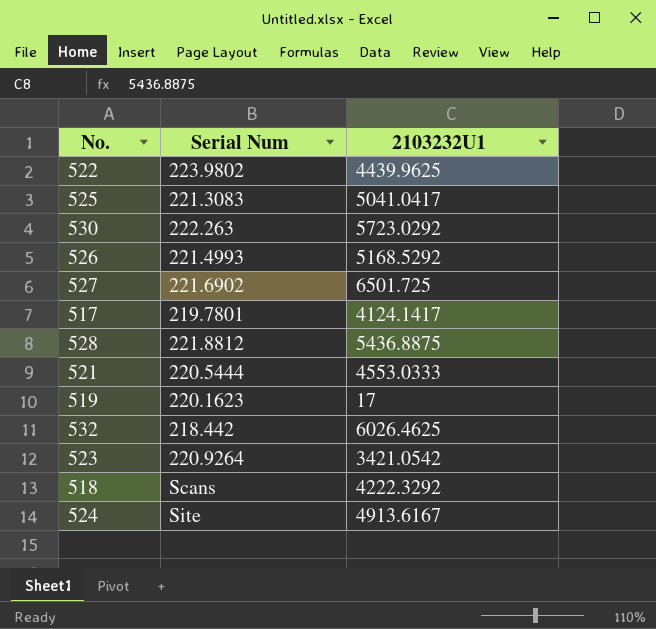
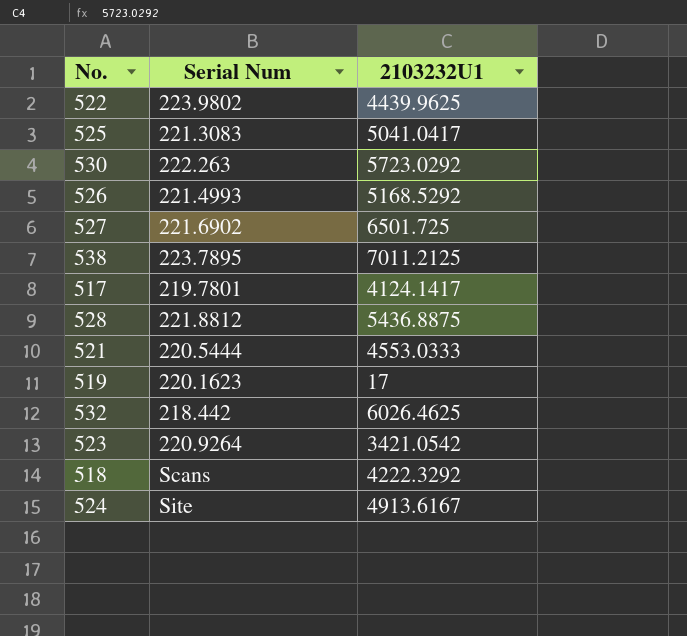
row 538: none -> 223.7895 | 7011.2125

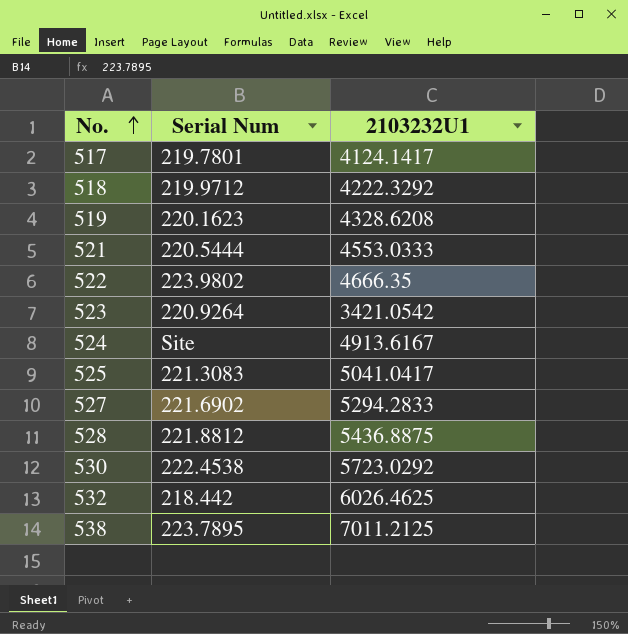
row order: none -> No. ascending
row 526: 221.4993 | 5168.5292 -> none
518 | Serial Num: Scans -> 219.9712
519 | 2103232U1: 17 -> 4328.6208
522 | 2103232U1: 4439.9625 -> 4666.35
527 | 2103232U1: 6501.725 -> 5294.2833
530 | Serial Num: 222.263 -> 222.4538

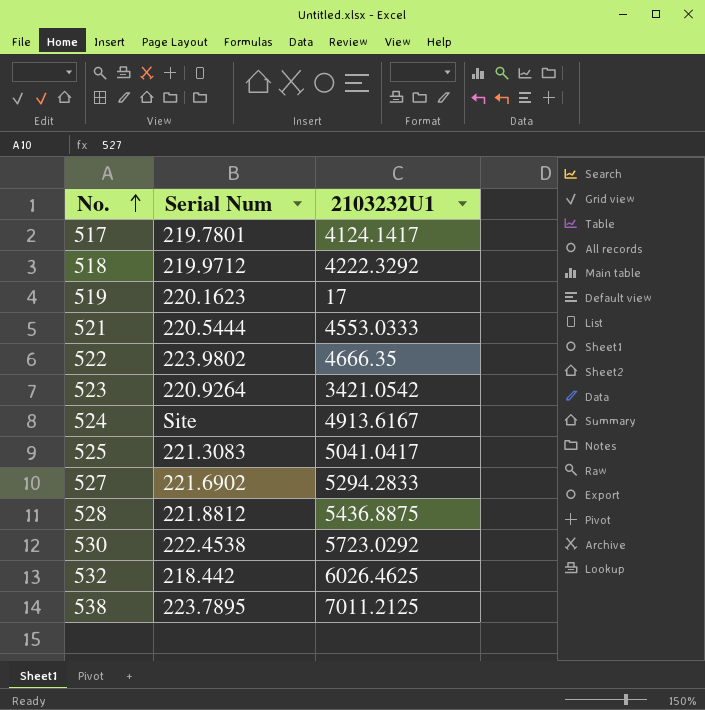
519 | 2103232U1: 4328.6208 -> 17

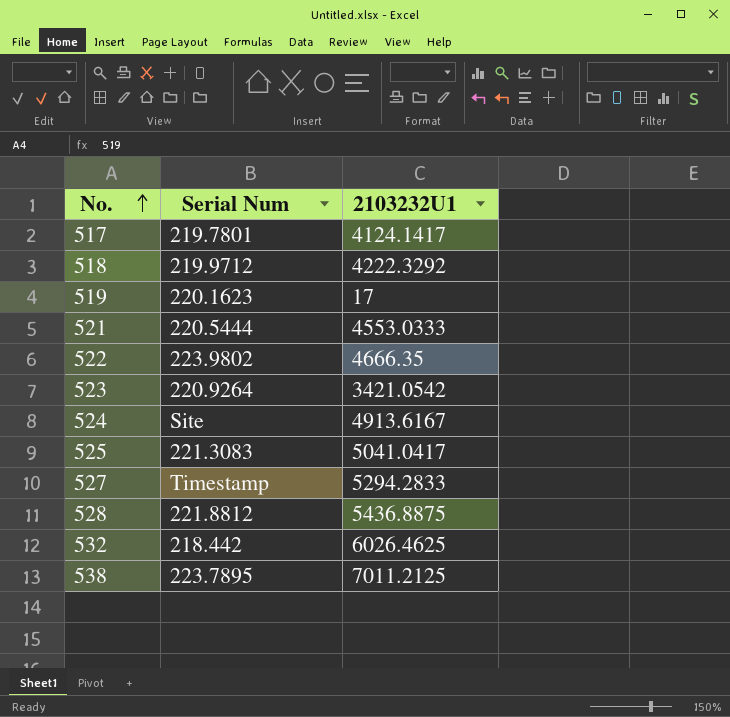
row 530: 222.4538 | 5723.0292 -> none
527 | Serial Num: 221.6902 -> Timestamp

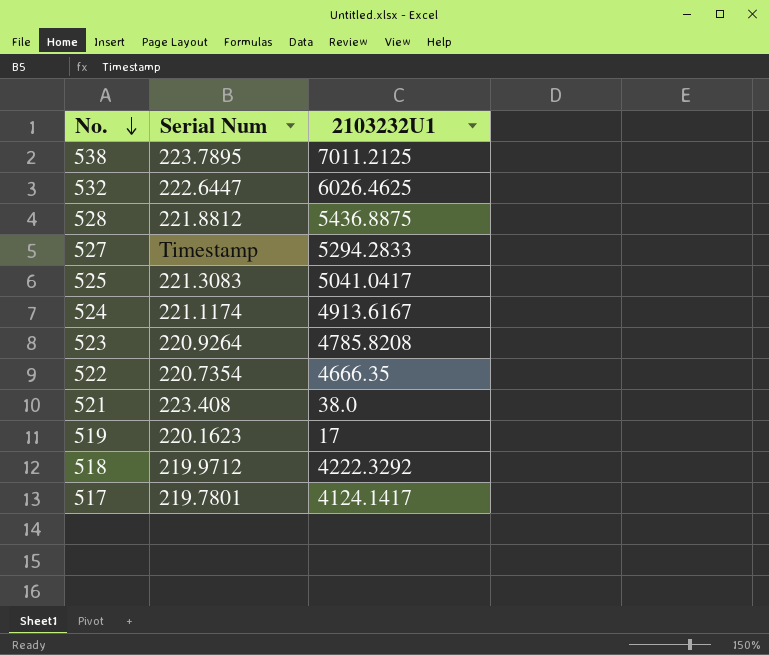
row order: No. ascending -> No. descending
532 | Serial Num: 218.442 -> 222.6447
524 | Serial Num: Site -> 221.1174
523 | 2103232U1: 3421.0542 -> 4785.8208
522 | Serial Num: 223.9802 -> 220.7354
521 | Serial Num: 220.5444 -> 223.408
521 | 2103232U1: 4553.0333 -> 38.0

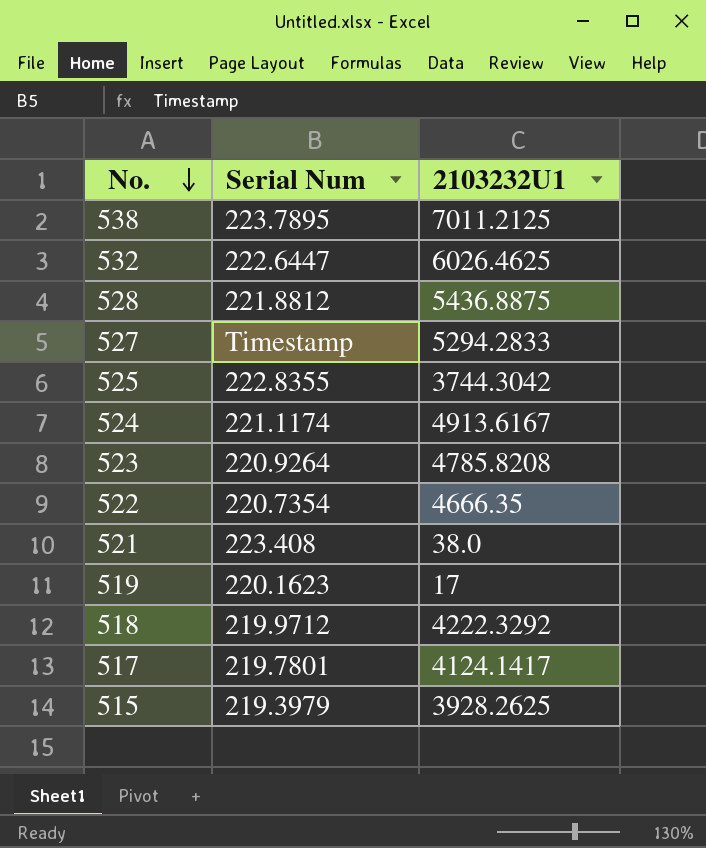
525 | Serial Num: 221.3083 -> 222.8355
525 | 2103232U1: 5041.0417 -> 3744.3042
row 515: none -> 219.3979 | 3928.2625

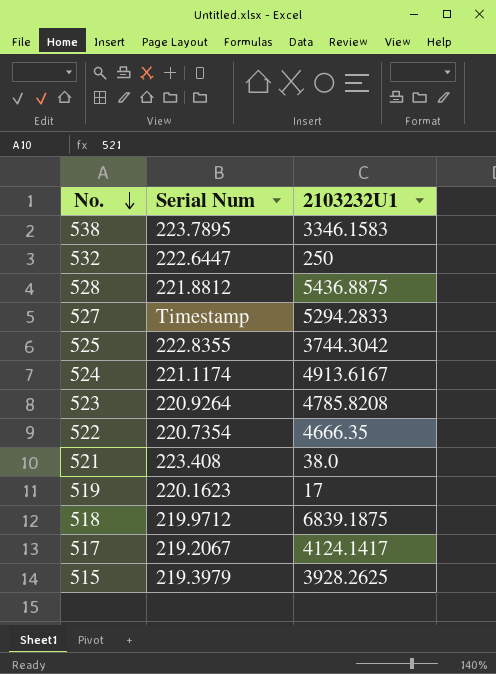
538 | 2103232U1: 7011.2125 -> 3346.1583
532 | 2103232U1: 6026.4625 -> 250
518 | 2103232U1: 4222.3292 -> 6839.1875
517 | Serial Num: 219.7801 -> 219.2067

